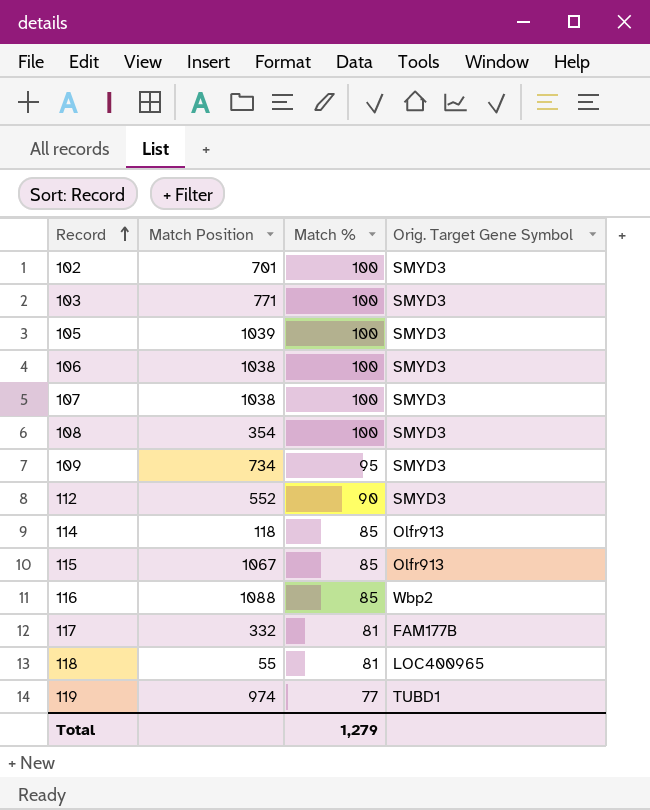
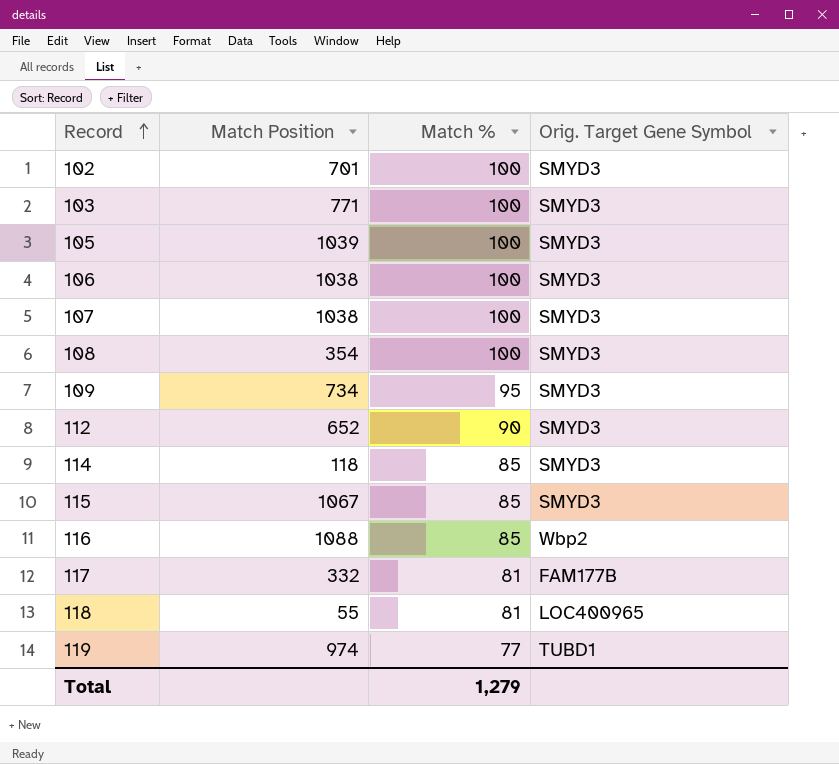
112 | Match Position: 552 -> 652
114 | Orig. Target Gene Symbol: Olfr913 -> SMYD3
115 | Orig. Target Gene Symbol: Olfr913 -> SMYD3

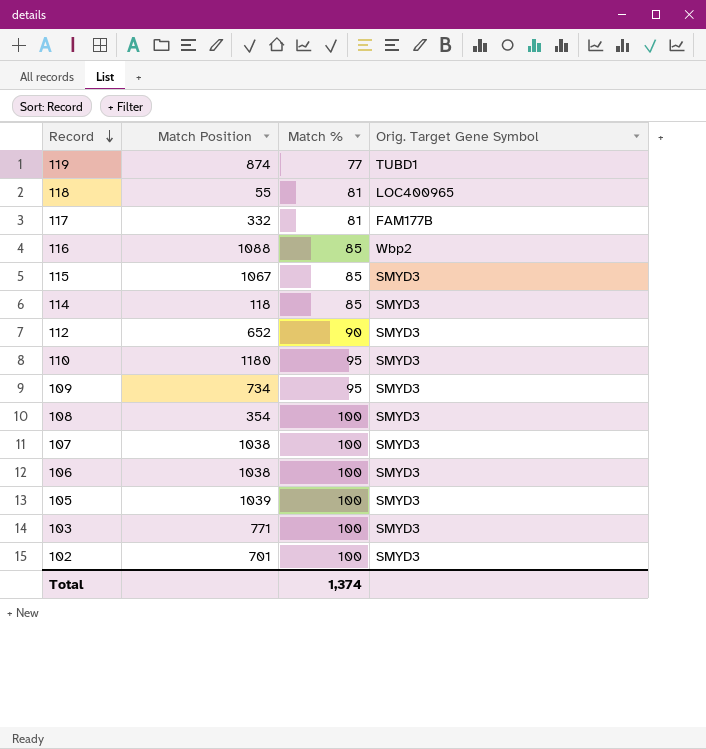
row order: Record ascending -> Record descending
119 | Match Position: 974 -> 874
row 110: none -> 1180 | 95 | SMYD3
Total | Match %: 1,279 -> 1,374

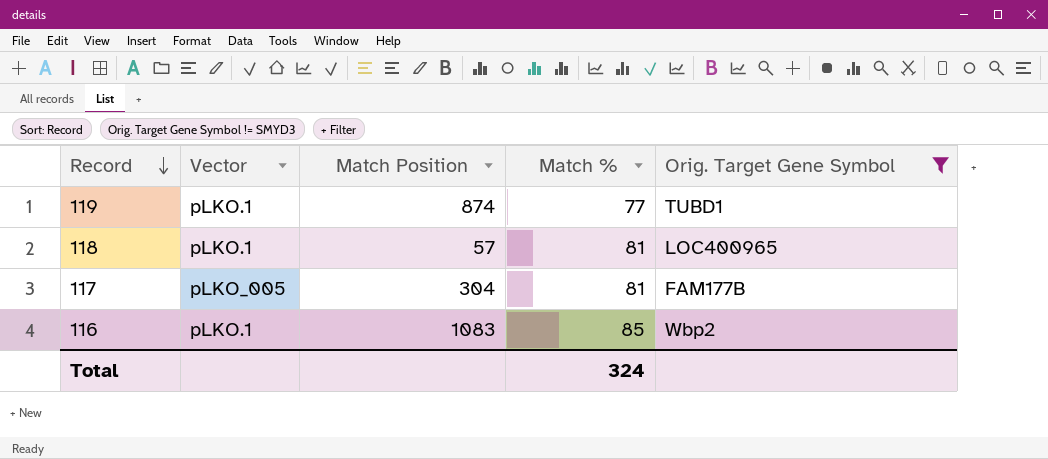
filter: none -> Orig. Target Gene Symbol != SMYD3
column Vector | position: none -> 2
118 | Match Position: 55 -> 57
117 | Match Position: 332 -> 304
116 | Match Position: 1088 -> 1083
Total | Match %: 1,374 -> 324

